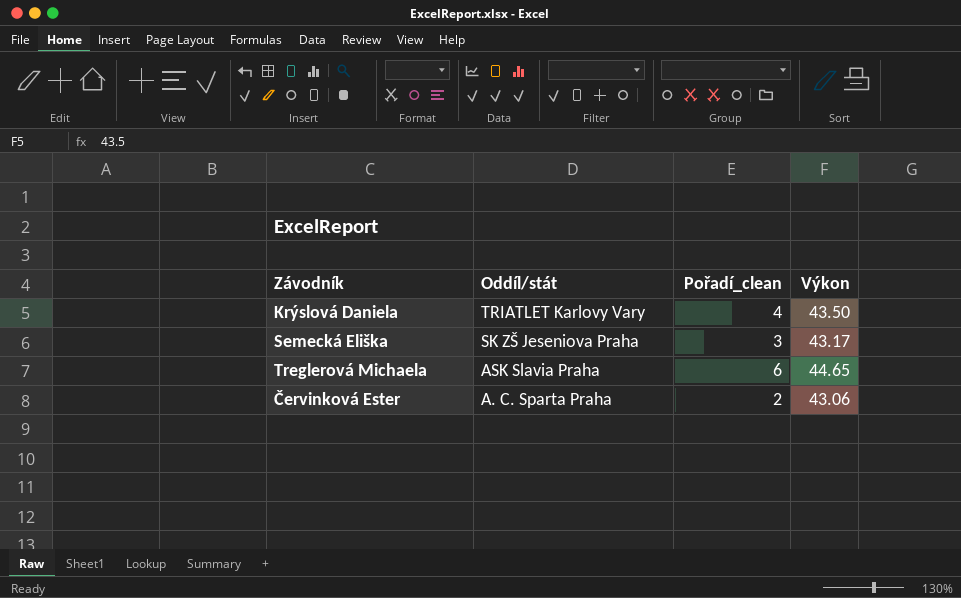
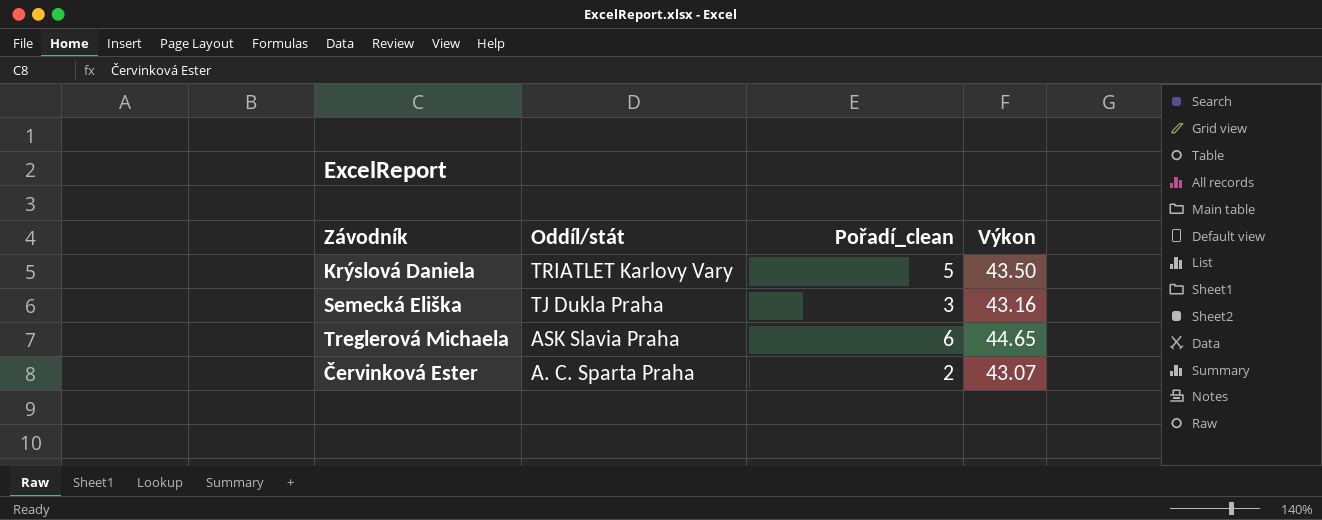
Krýslová Daniela | Pořadí_clean: 4 -> 5
Semecká Eliška | Oddíl/stát: SK ZŠ Jeseniova Praha -> TJ Dukla Praha
Semecká Eliška | Výkon: 43.17 -> 43.16
Červinková Ester | Výkon: 43.06 -> 43.07

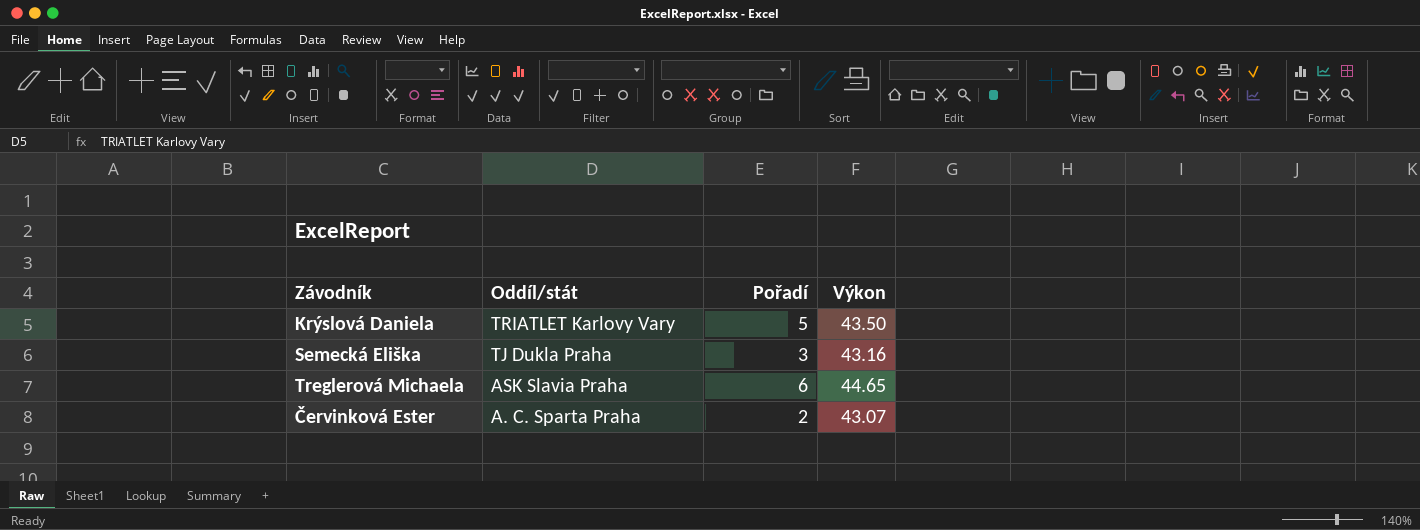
column name: Pořadí_clean -> Pořadí

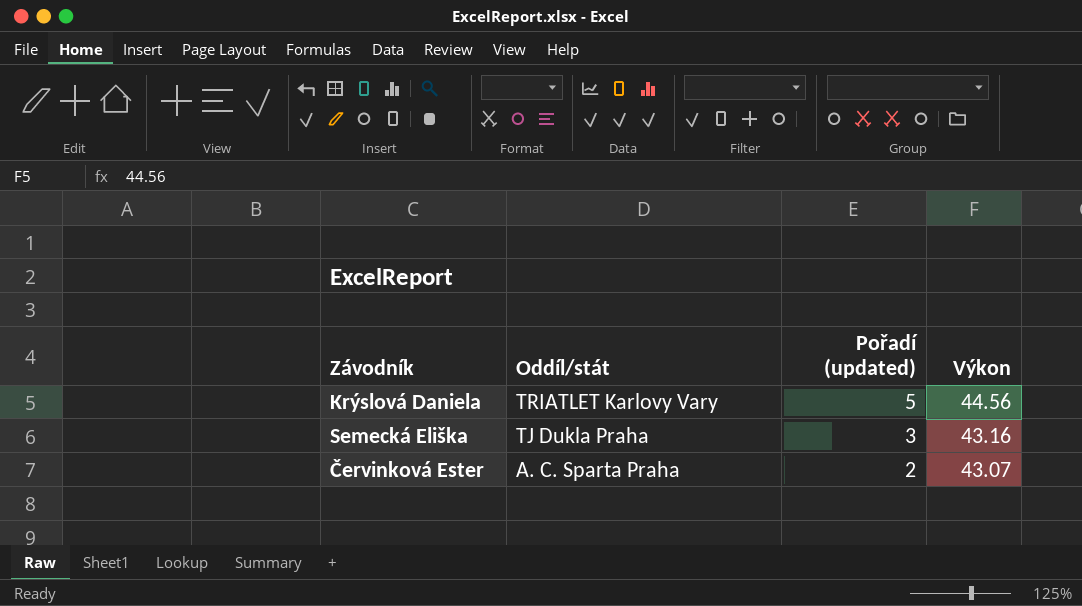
column name: Pořadí -> Pořadí (updated)
row Treglerová Michaela: ASK Slavia Praha | 6 | 44.65 -> none
Krýslová Daniela | Výkon: 43.50 -> 44.56

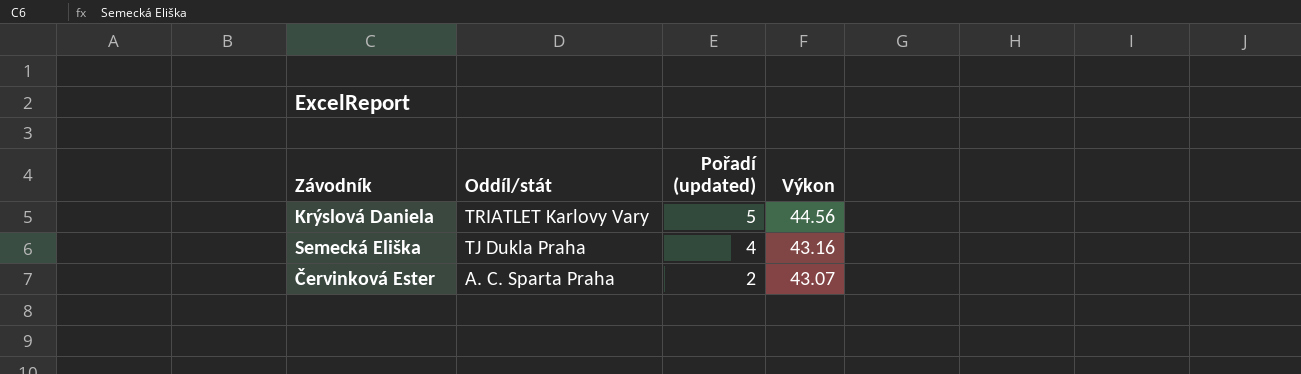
Semecká Eliška | Pořadí (updated): 3 -> 4

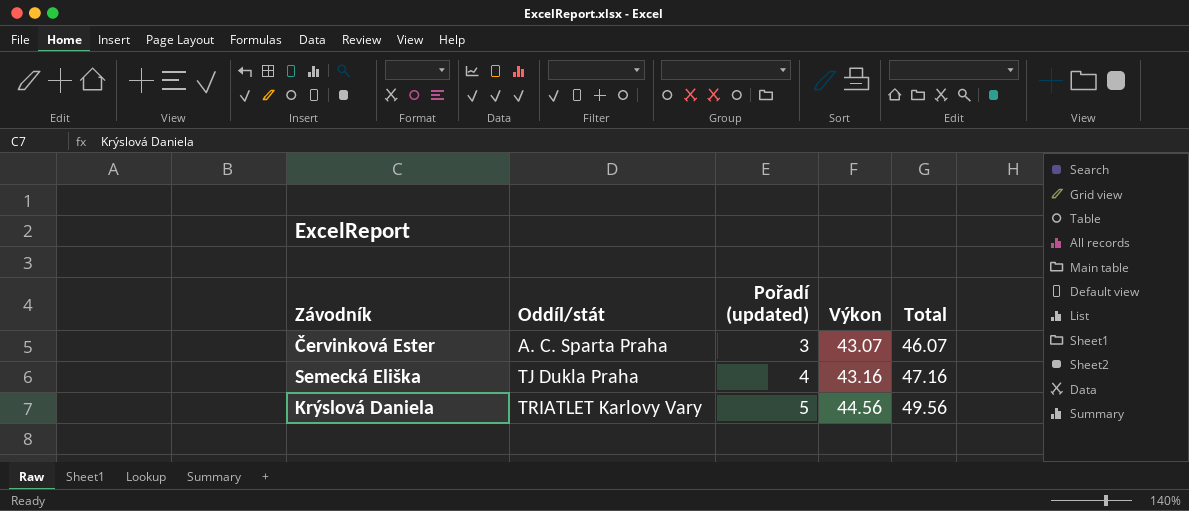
row order: Oddíl/stát descending -> Oddíl/stát ascending
column Total | formula: none -> [Pořadí (updated)] + [Výkon]
Červinková Ester | Pořadí (updated): 2 -> 3

